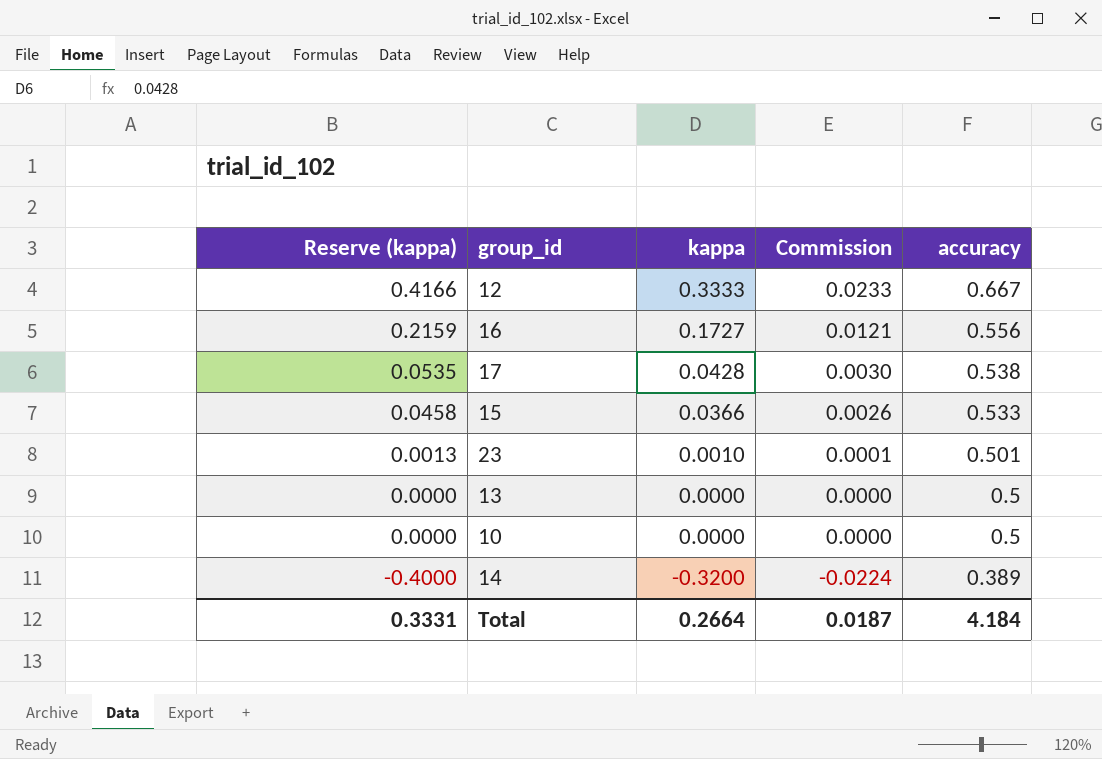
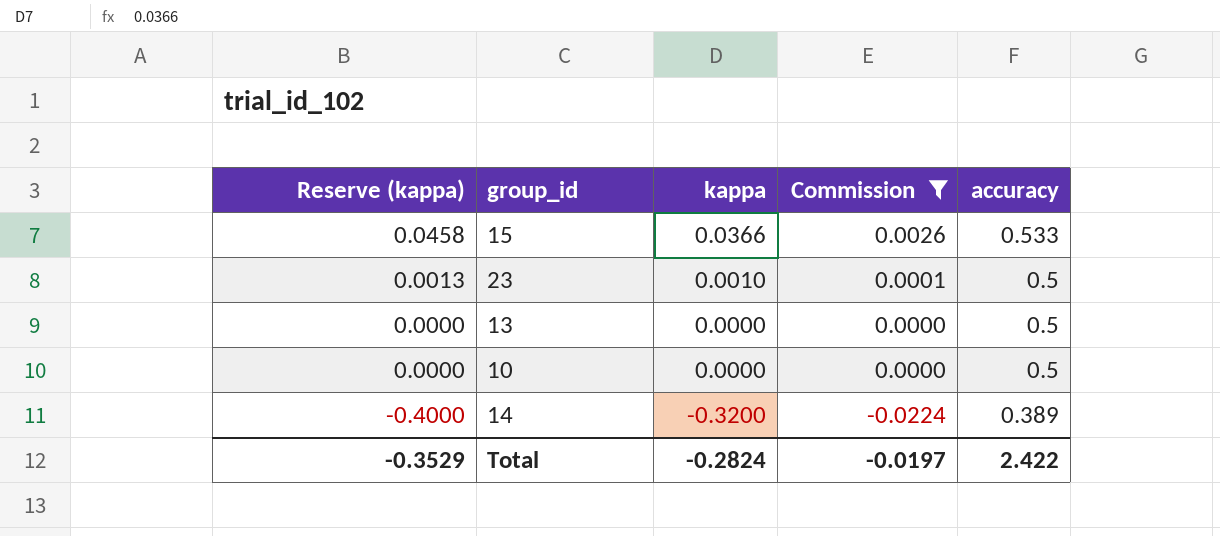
filter: none -> Commission <= 0.0026
23 | accuracy: 0.501 -> 0.5
Total | Reserve (kappa): 0.3331 -> -0.3529
Total | kappa: 0.2664 -> -0.2824
Total | Commission: 0.0187 -> -0.0197
Total | accuracy: 4.184 -> 2.422

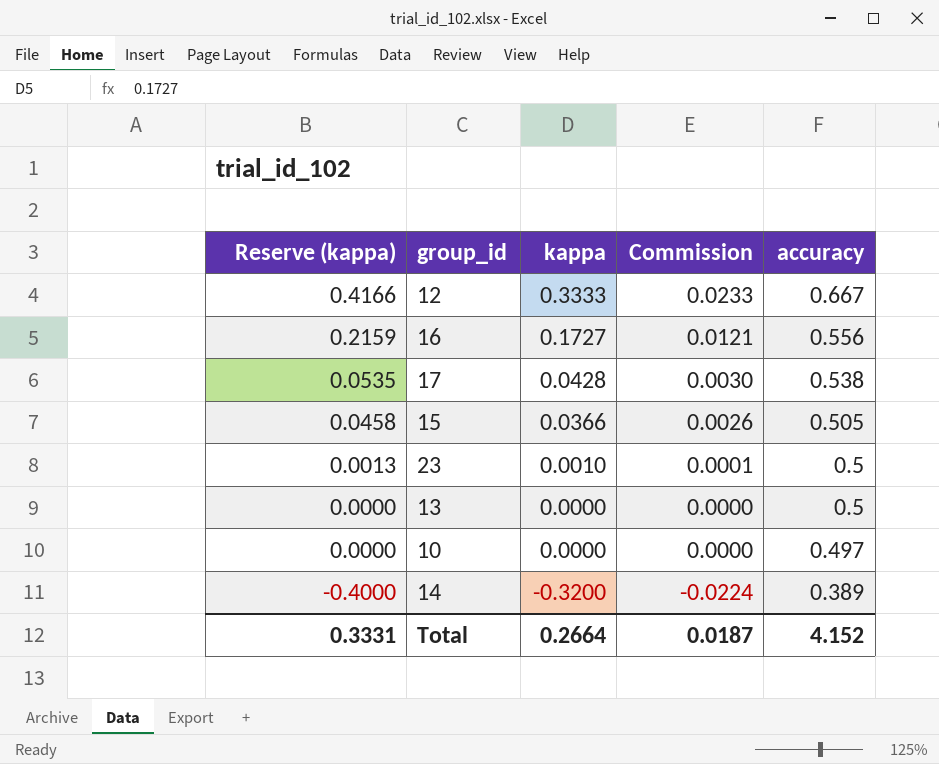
filter: Commission <= 0.0026 -> none
15 | accuracy: 0.533 -> 0.505
10 | accuracy: 0.5 -> 0.497
Total | Reserve (kappa): -0.3529 -> 0.3331
Total | kappa: -0.2824 -> 0.2664
Total | Commission: -0.0197 -> 0.0187
Total | accuracy: 2.422 -> 4.152

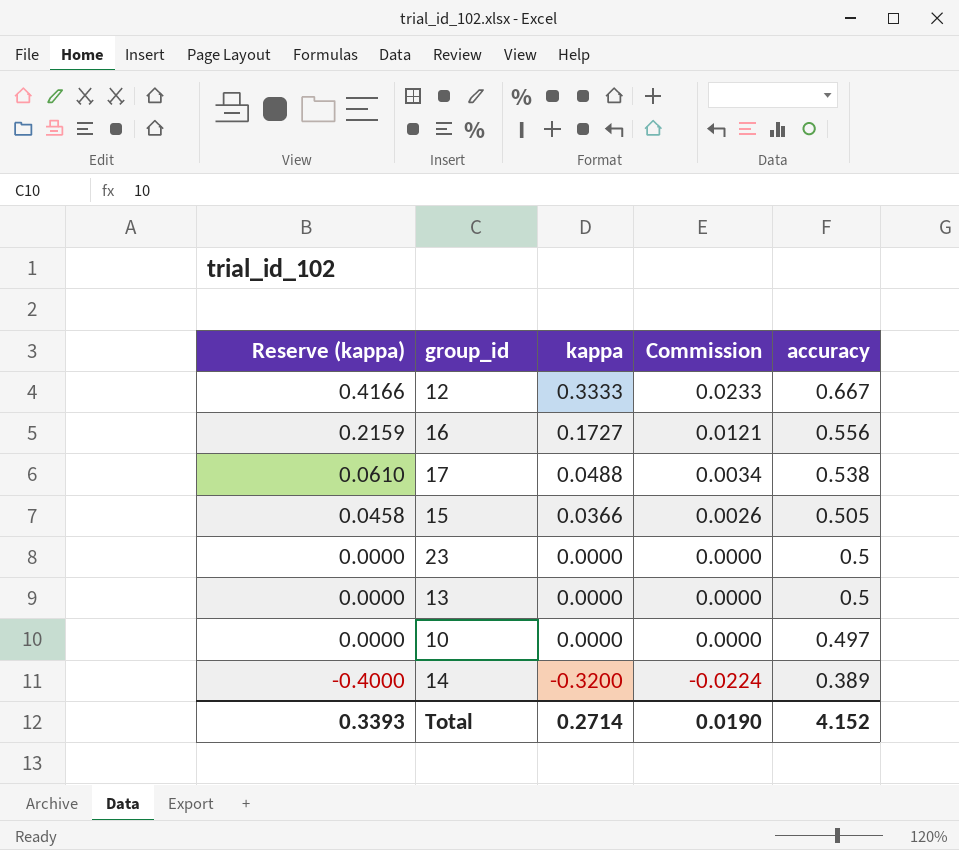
17 | Reserve (kappa): 0.0535 -> 0.0610
17 | kappa: 0.0428 -> 0.0488
17 | Commission: 0.0030 -> 0.0034
23 | Reserve (kappa): 0.0013 -> 0.0000
23 | kappa: 0.0010 -> 0.0000
23 | Commission: 0.0001 -> 0.0000
Total | Reserve (kappa): 0.3331 -> 0.3393
Total | kappa: 0.2664 -> 0.2714
Total | Commission: 0.0187 -> 0.0190

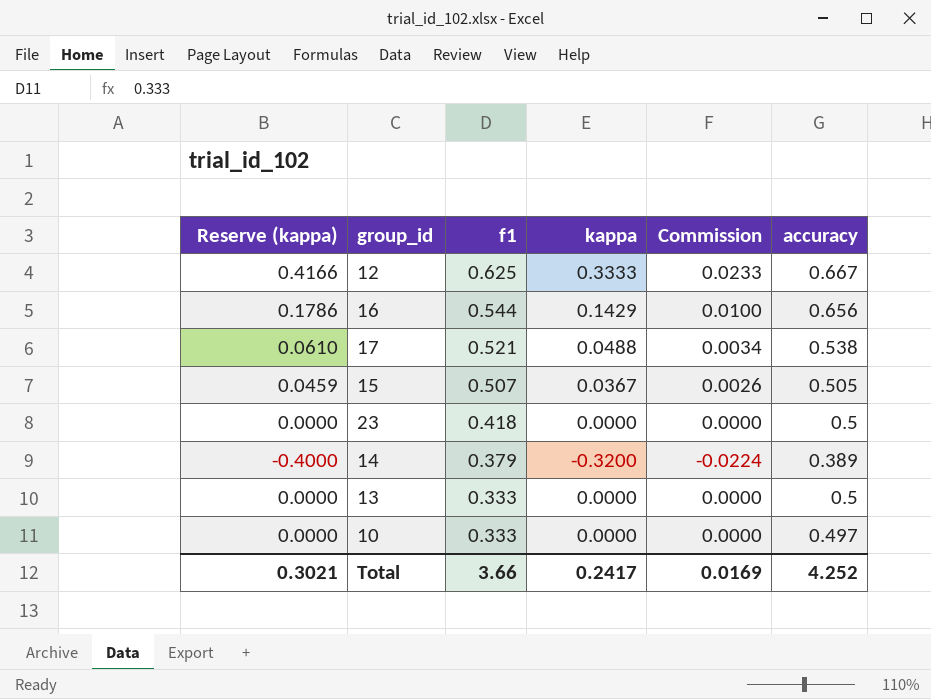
row order: Reserve (kappa) descending -> f1 descending
column f1 | position: none -> 3
16 | Reserve (kappa): 0.2159 -> 0.1786
16 | kappa: 0.1727 -> 0.1429
16 | Commission: 0.0121 -> 0.0100
16 | accuracy: 0.556 -> 0.656
15 | Reserve (kappa): 0.0458 -> 0.0459
15 | kappa: 0.0366 -> 0.0367
Total | Reserve (kappa): 0.3393 -> 0.3021
Total | kappa: 0.2714 -> 0.2417
Total | Commission: 0.0190 -> 0.0169
Total | accuracy: 4.152 -> 4.252

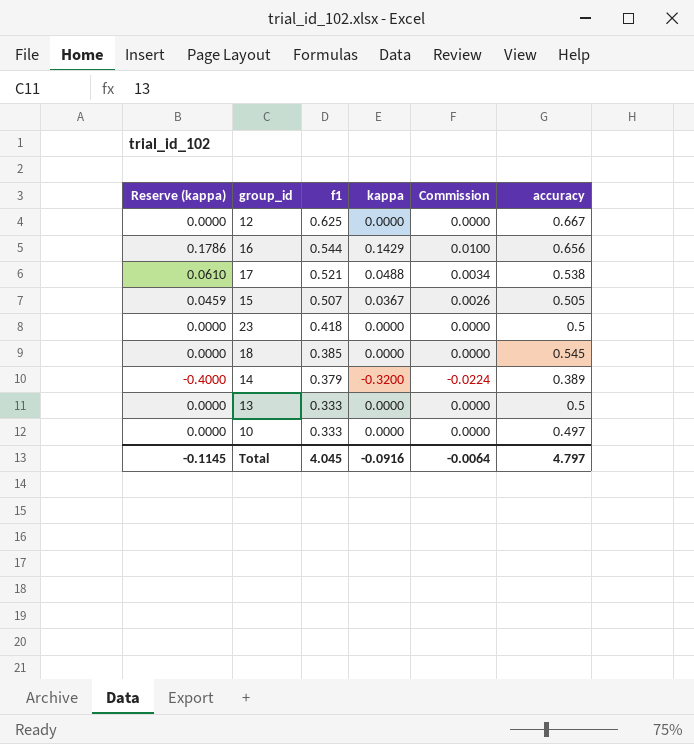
12 | Reserve (kappa): 0.4166 -> 0.0000
12 | kappa: 0.3333 -> 0.0000
12 | Commission: 0.0233 -> 0.0000
row 18: none -> 0.0000 | 0.385 | 0.0000 | 0.0000 | 0.545
Total | Reserve (kappa): 0.3021 -> -0.1145
Total | f1: 3.66 -> 4.045
Total | kappa: 0.2417 -> -0.0916
Total | Commission: 0.0169 -> -0.0064
Total | accuracy: 4.252 -> 4.797

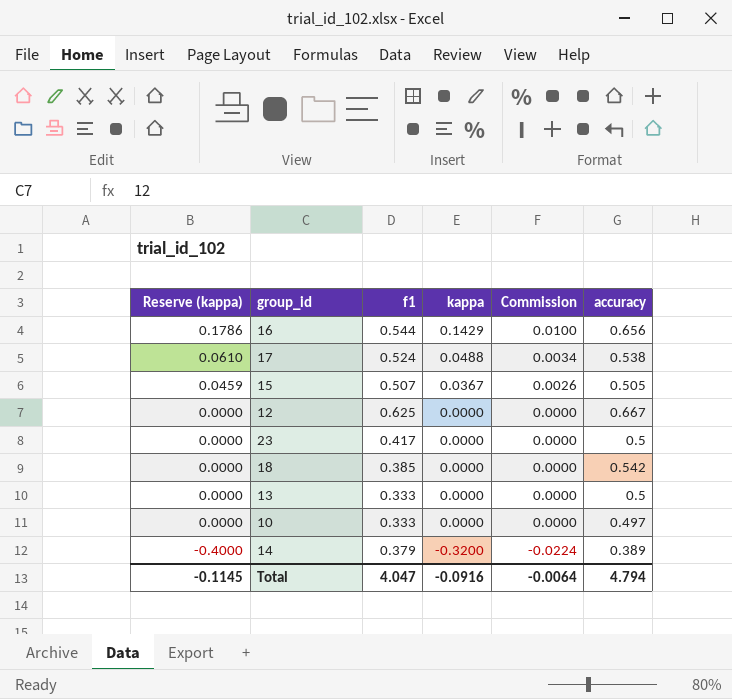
row order: f1 descending -> Reserve (kappa) descending
17 | f1: 0.521 -> 0.524
23 | f1: 0.418 -> 0.417
18 | accuracy: 0.545 -> 0.542
Total | f1: 4.045 -> 4.047
Total | accuracy: 4.797 -> 4.794

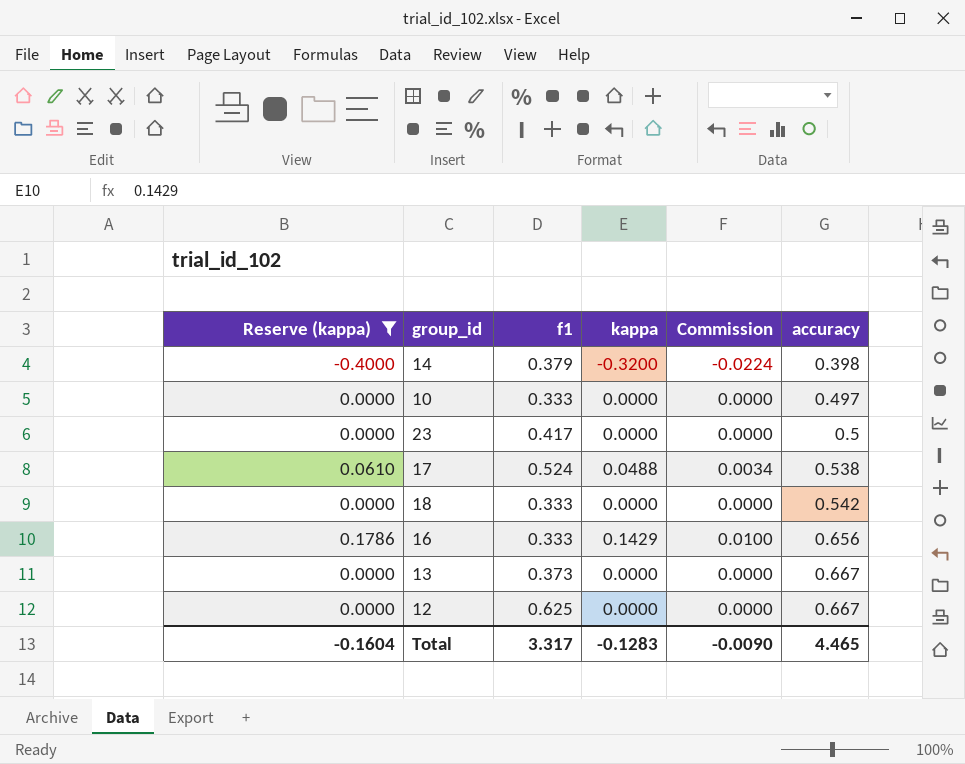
filter: none -> Reserve (kappa) != 0.0459
row order: Reserve (kappa) descending -> accuracy ascending
14 | accuracy: 0.389 -> 0.398
18 | f1: 0.385 -> 0.333
16 | f1: 0.544 -> 0.333
13 | f1: 0.333 -> 0.373
13 | accuracy: 0.5 -> 0.667
Total | Reserve (kappa): -0.1145 -> -0.1604
Total | f1: 4.047 -> 3.317
Total | kappa: -0.0916 -> -0.1283
Total | Commission: -0.0064 -> -0.0090
Total | accuracy: 4.794 -> 4.465

